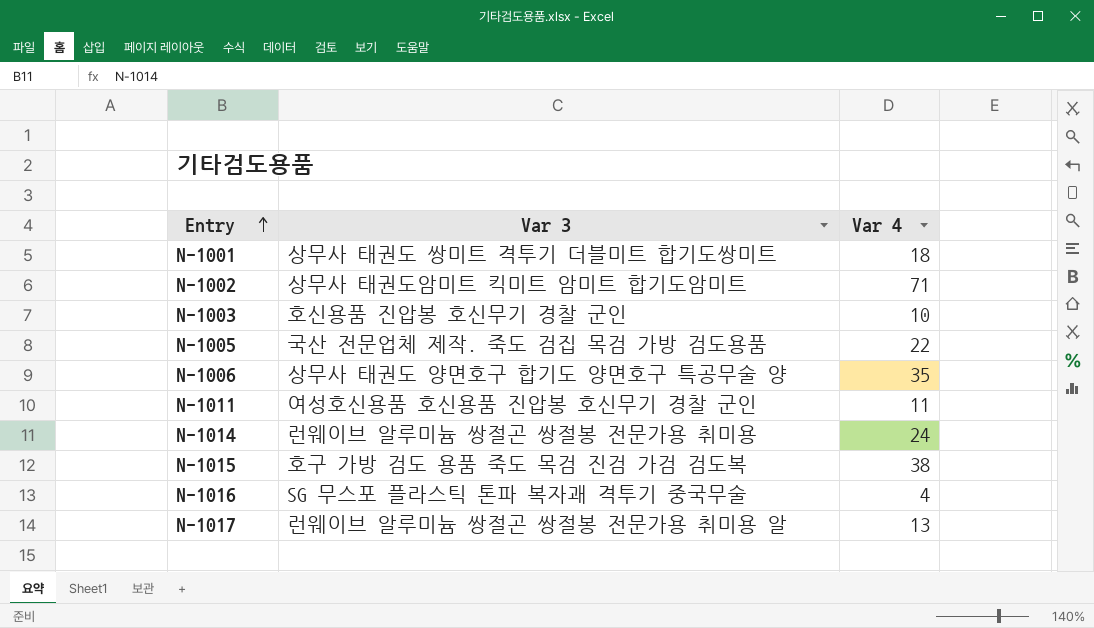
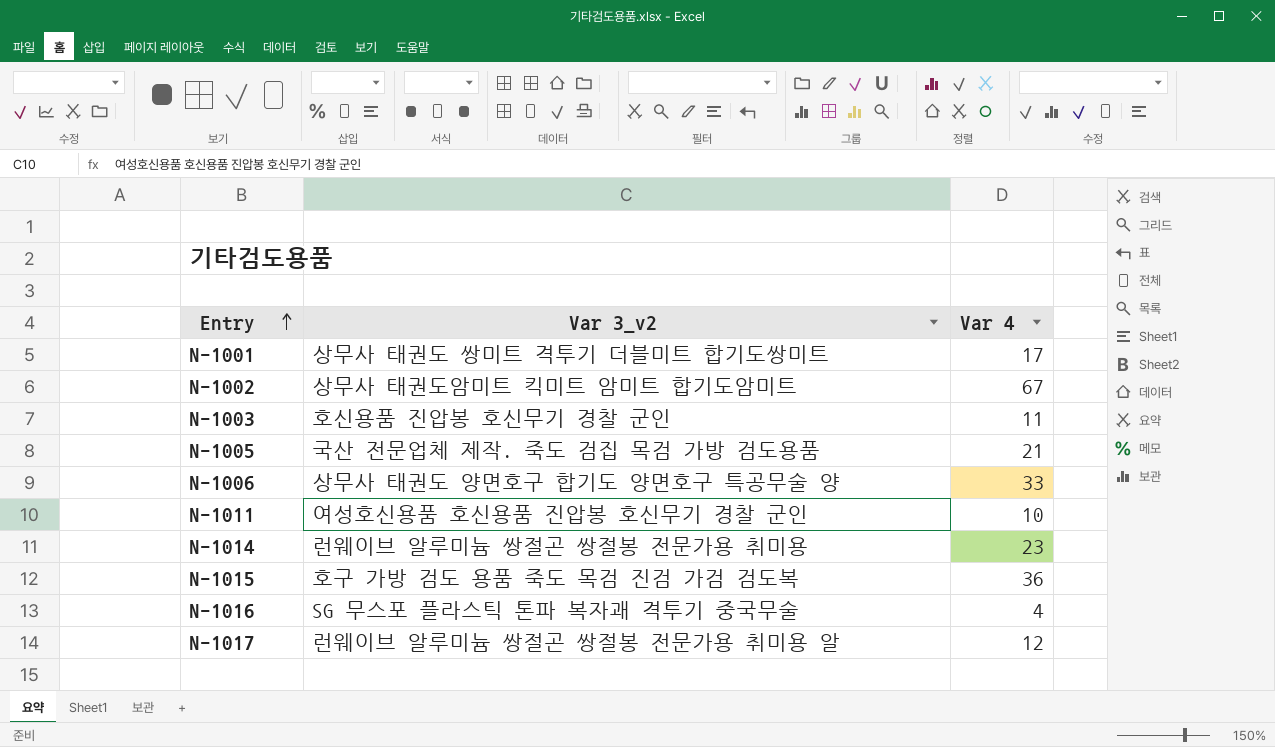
column name: Var 3 -> Var 3_v2
N-1001 | Var 4: 18 -> 17
N-1002 | Var 4: 71 -> 67
N-1003 | Var 4: 10 -> 11
N-1005 | Var 4: 22 -> 21
N-1006 | Var 4: 35 -> 33
N-1011 | Var 4: 11 -> 10
N-1014 | Var 4: 24 -> 23
N-1015 | Var 4: 38 -> 36
N-1017 | Var 4: 13 -> 12

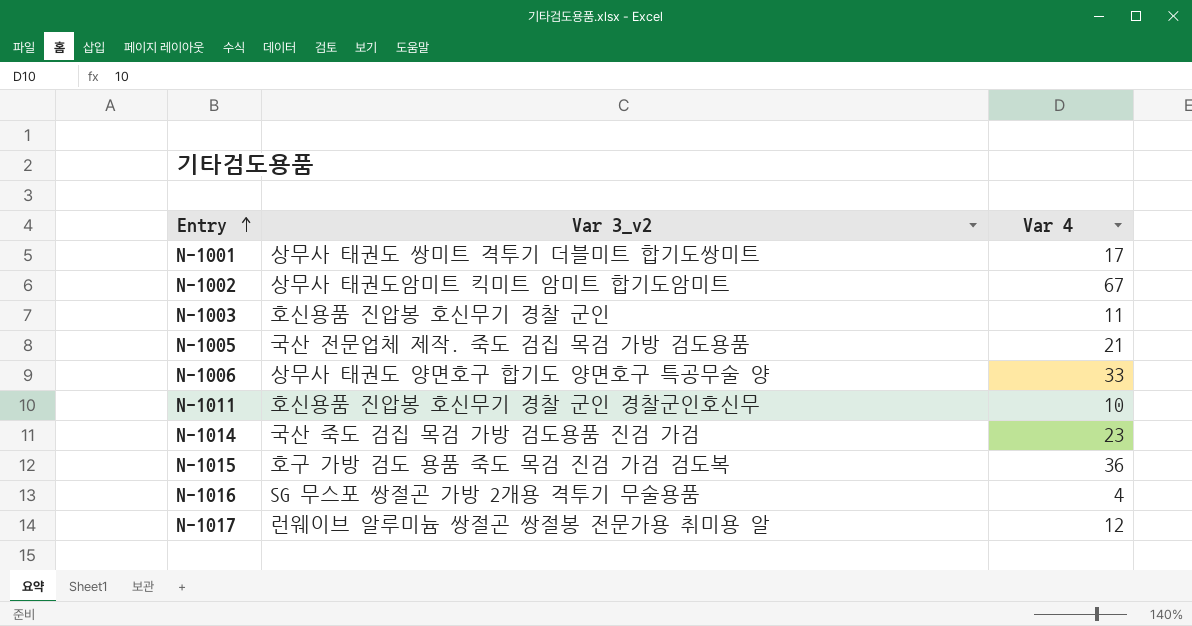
N-1011 | Var 3_v2: 여성호신용품 호신용품 진압봉 호신무기 경찰 군인 -> 호신용품 진압봉 호신무기 경찰 군인 경찰군인호신무
N-1014 | Var 3_v2: 런웨이브 알루미늄 쌍절곤 쌍절봉 전문가용 취미용 -> 국산 죽도 검집 목검 가방 검도용품 진검 가검
N-1016 | Var 3_v2: SG 무스포 플라스틱 톤파 복자괘 격투기 중국무술 -> SG 무스포 쌍절곤 가방 2개용 격투기 무술용품

